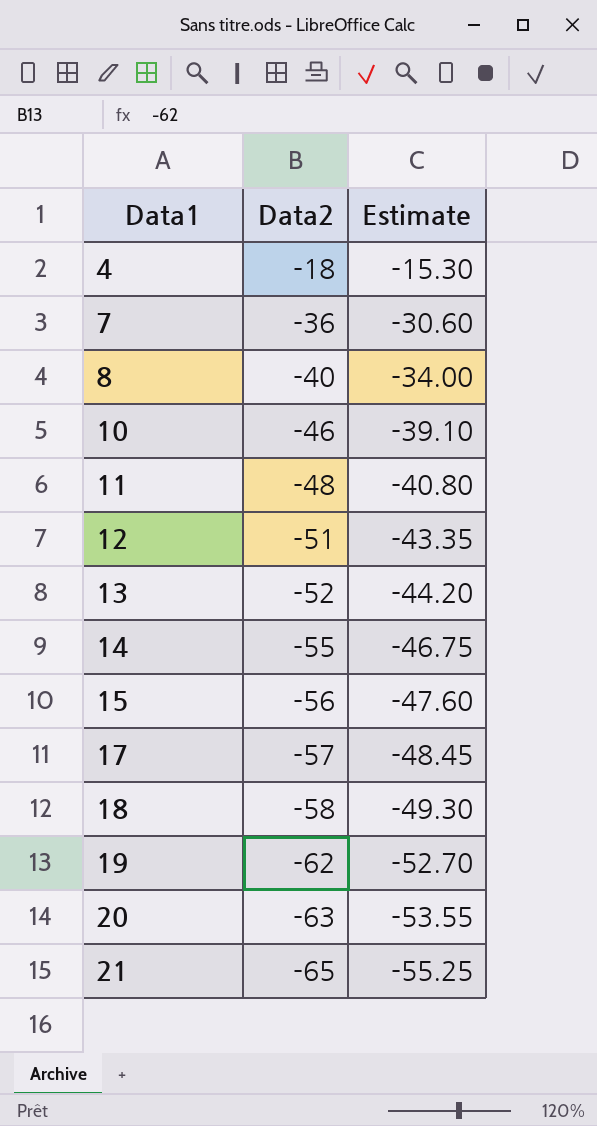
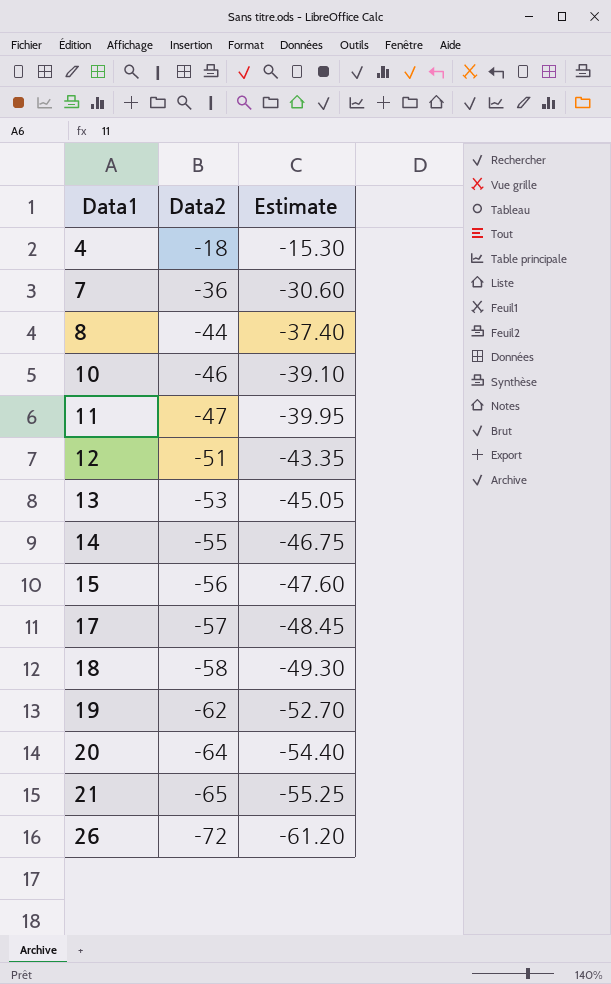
8 | Data2: -40 -> -44
8 | Estimate: -34.00 -> -37.40
11 | Data2: -48 -> -47
11 | Estimate: -40.80 -> -39.95
13 | Data2: -52 -> -53
13 | Estimate: -44.20 -> -45.05
20 | Data2: -63 -> -64
20 | Estimate: -53.55 -> -54.40
row 26: none -> -72 | -61.20

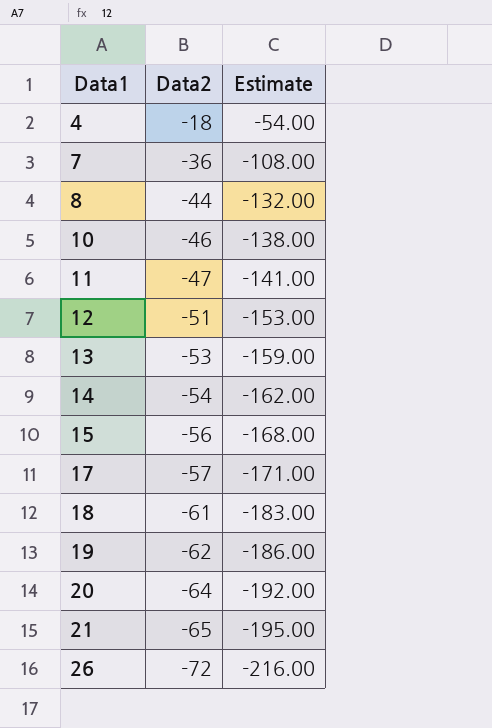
column Estimate | formula: [Data2] * 0.85 -> [Data2] * 3
14 | Data2: -55 -> -54
18 | Data2: -58 -> -61

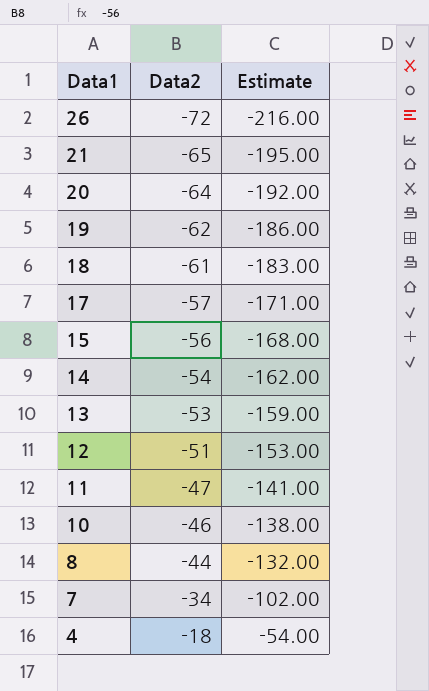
row order: Data1 ascending -> Data1 descending
7 | Data2: -36 -> -34
7 | Estimate: -108.00 -> -102.00

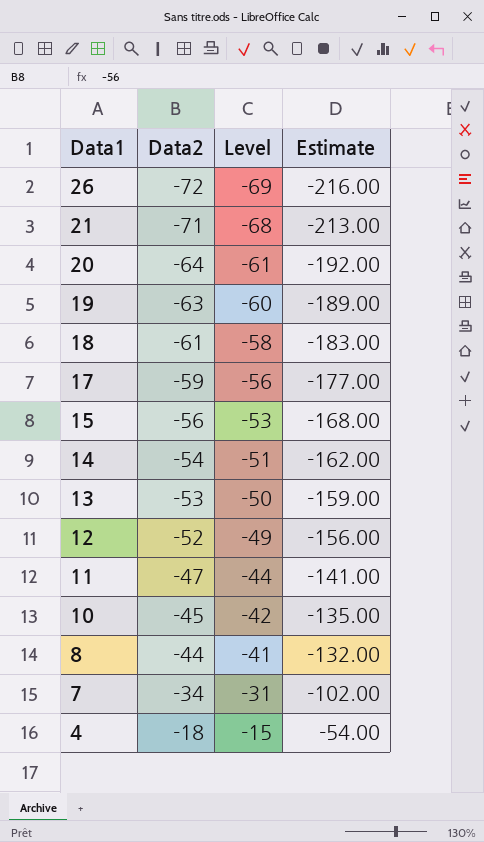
column Level | formula: none -> [Data2] + 3
21 | Data2: -65 -> -71
21 | Estimate: -195.00 -> -213.00
19 | Data2: -62 -> -63
19 | Estimate: -186.00 -> -189.00
17 | Data2: -57 -> -59
17 | Estimate: -171.00 -> -177.00
12 | Data2: -51 -> -52
12 | Estimate: -153.00 -> -156.00
10 | Data2: -46 -> -45
10 | Estimate: -138.00 -> -135.00

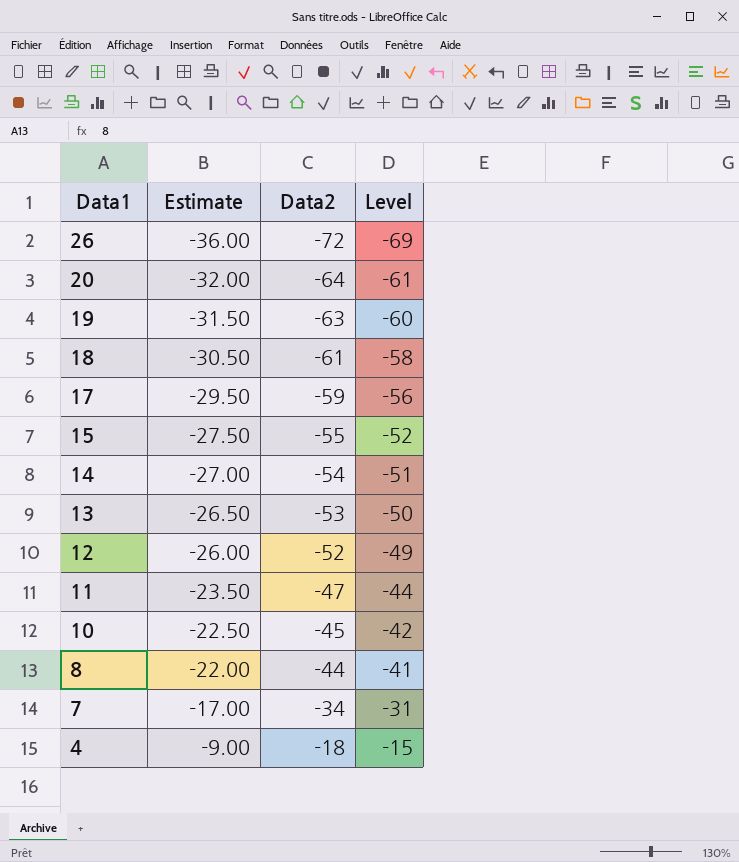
column Estimate | formula: [Data2] * 3 -> [Data2] * 0.5
column Estimate | position: 4 -> 2
row 21: -71 | -68 | -213.00 -> none
15 | Data2: -56 -> -55
15 | Level: -53 -> -52

